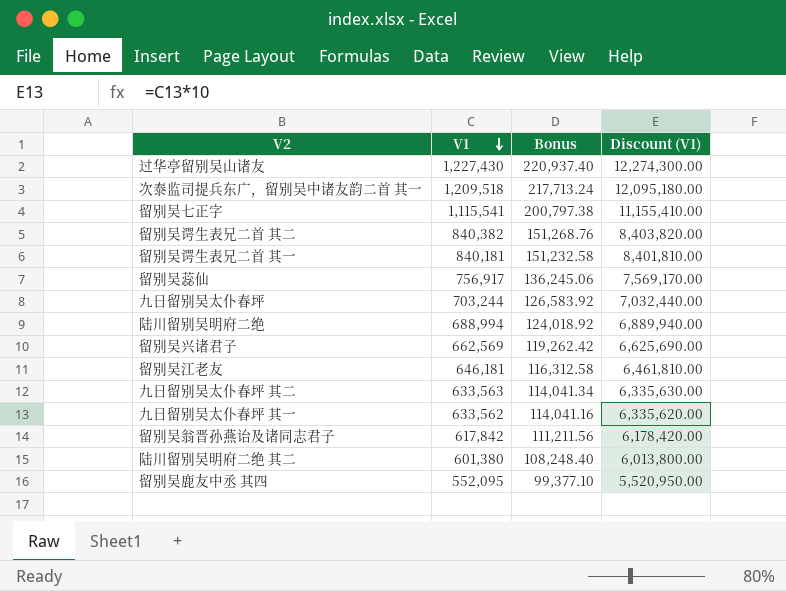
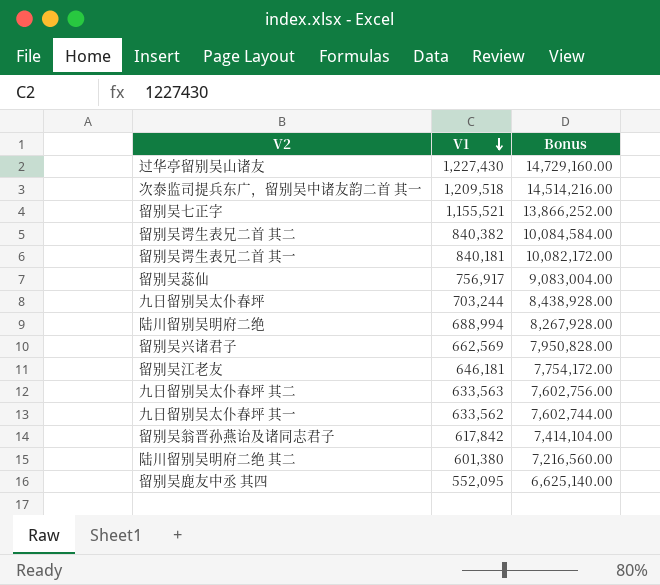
column Discount (V1) | formula: [V1] * 10 -> none
column Bonus | formula: [V1] * 0.18 -> [V1] * 12
留别吴七正字 | V1: 1,115,541 -> 1,155,521

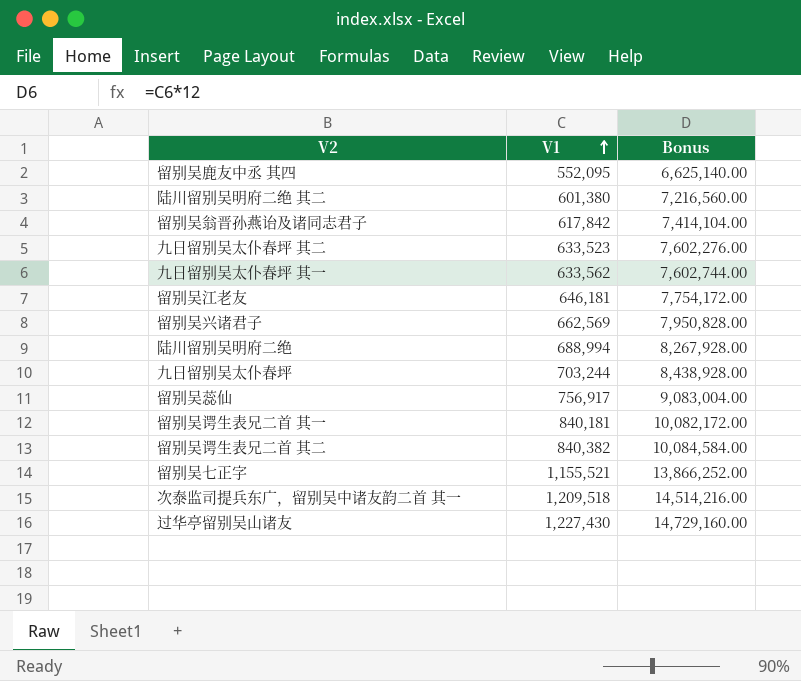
row order: V1 descending -> V1 ascending
九日留别吴太仆春坪 其二 | V1: 633,563 -> 633,523
九日留别吴太仆春坪 其二 | Bonus: 7,602,756.00 -> 7,602,276.00

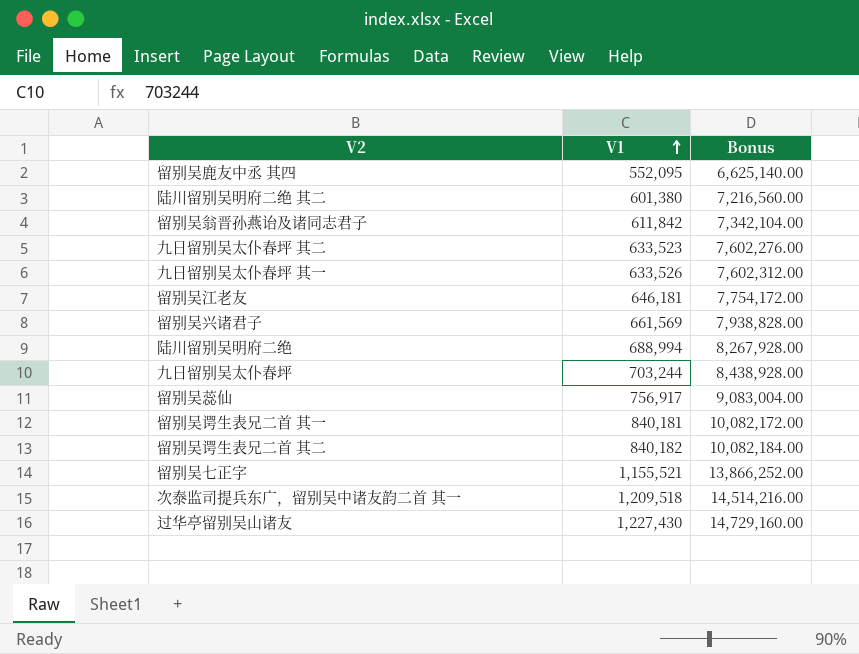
留别吴翁晋孙燕诒及诸同志君子 | V1: 617,842 -> 611,842
留别吴翁晋孙燕诒及诸同志君子 | Bonus: 7,414,104.00 -> 7,342,104.00
九日留别吴太仆春坪 其一 | V1: 633,562 -> 633,526
九日留别吴太仆春坪 其一 | Bonus: 7,602,744.00 -> 7,602,312.00
留别吴兴诸君子 | V1: 662,569 -> 661,569
留别吴兴诸君子 | Bonus: 7,950,828.00 -> 7,938,828.00
留别吴谔生表兄二首 其二 | V1: 840,382 -> 840,182
留别吴谔生表兄二首 其二 | Bonus: 10,084,584.00 -> 10,082,184.00

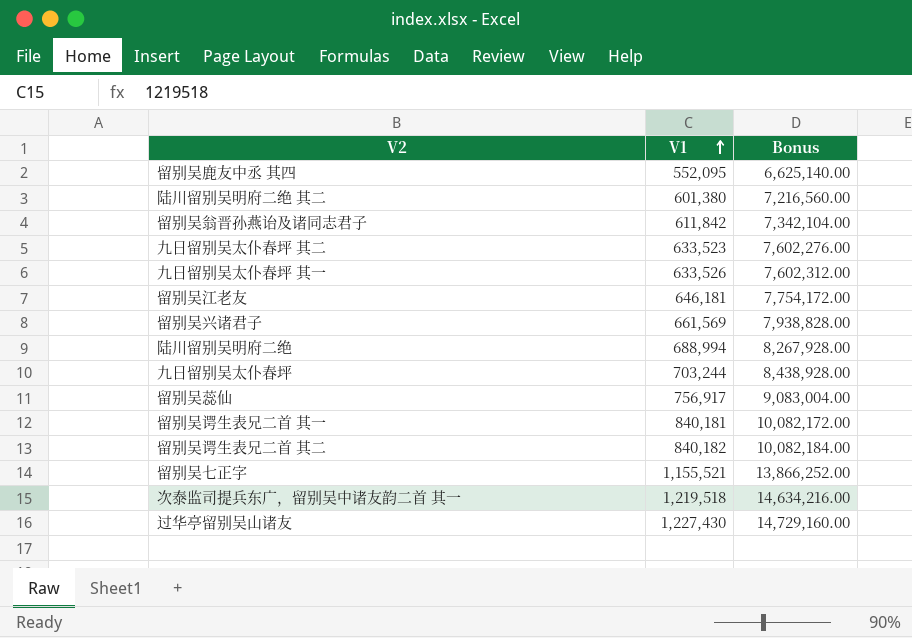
次泰监司提兵东广，留别吴中诸友韵二首 其一 | V1: 1,209,518 -> 1,219,518
次泰监司提兵东广，留别吴中诸友韵二首 其一 | Bonus: 14,514,216.00 -> 14,634,216.00

